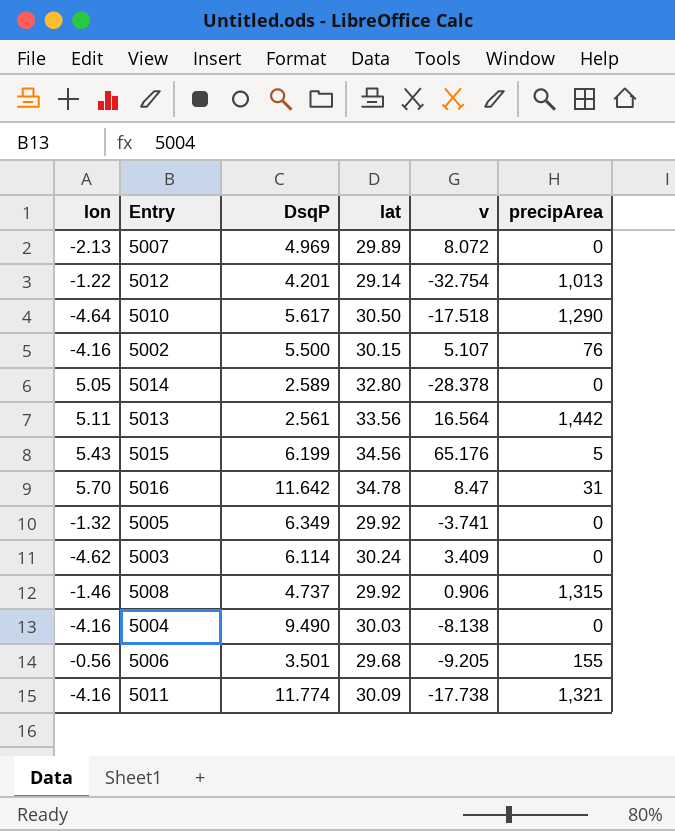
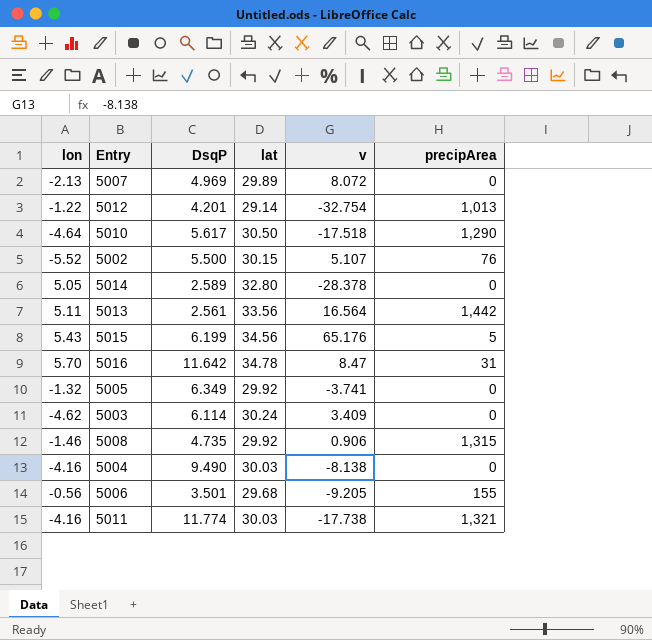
5002 | lon: -4.16 -> -5.52
5008 | DsqP: 4.737 -> 4.735
5011 | lat: 30.09 -> 30.03

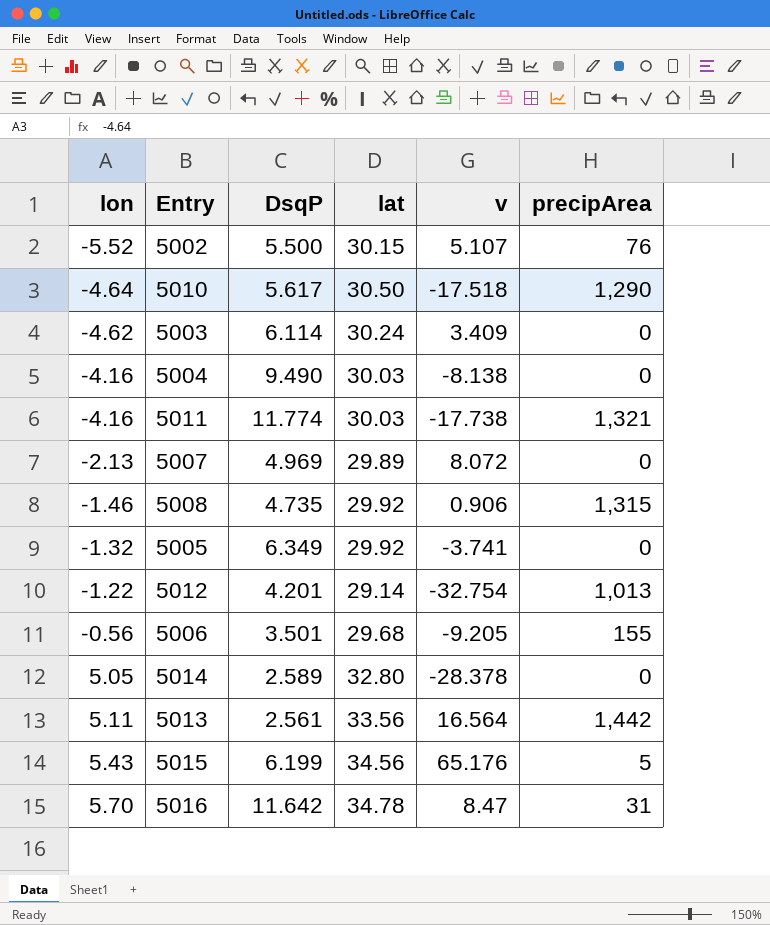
row order: none -> lon ascending

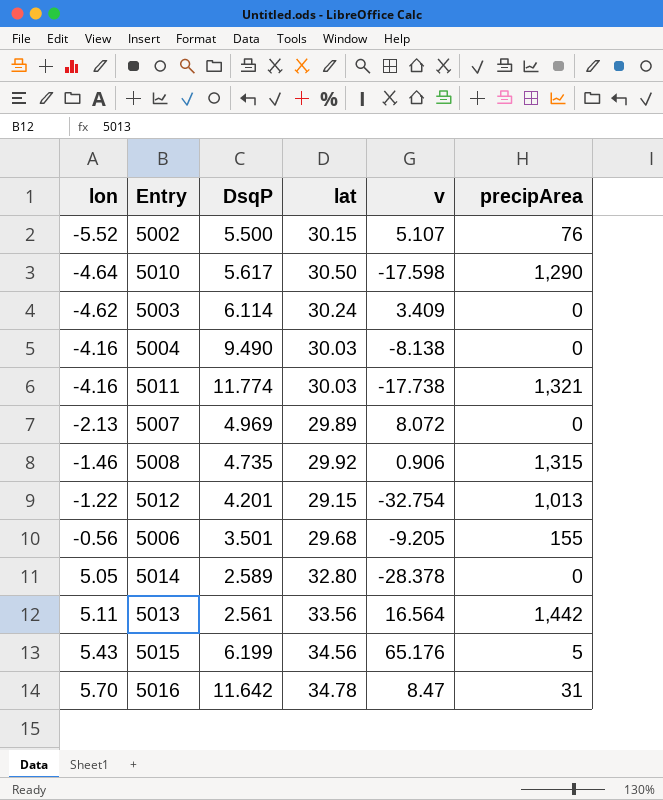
row 5005: -1.32 | 6.349 | 29.92 | -3.741 | 0 -> none
5010 | v: -17.518 -> -17.598
5012 | lat: 29.14 -> 29.15

